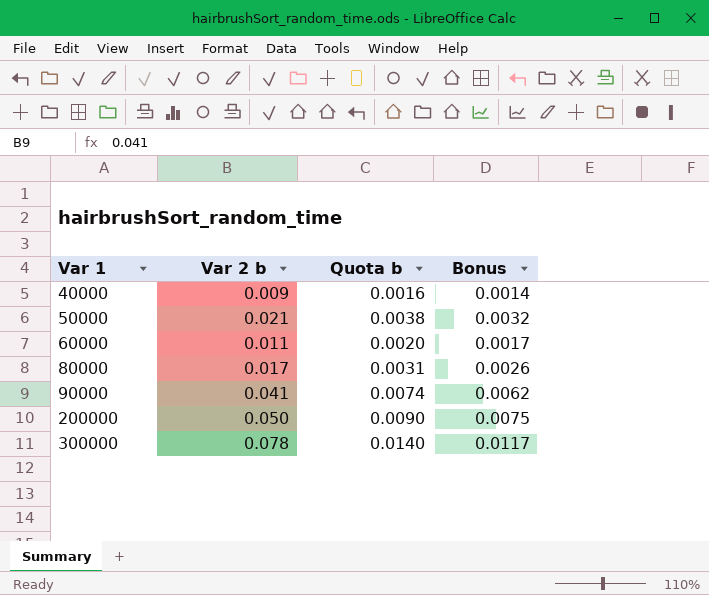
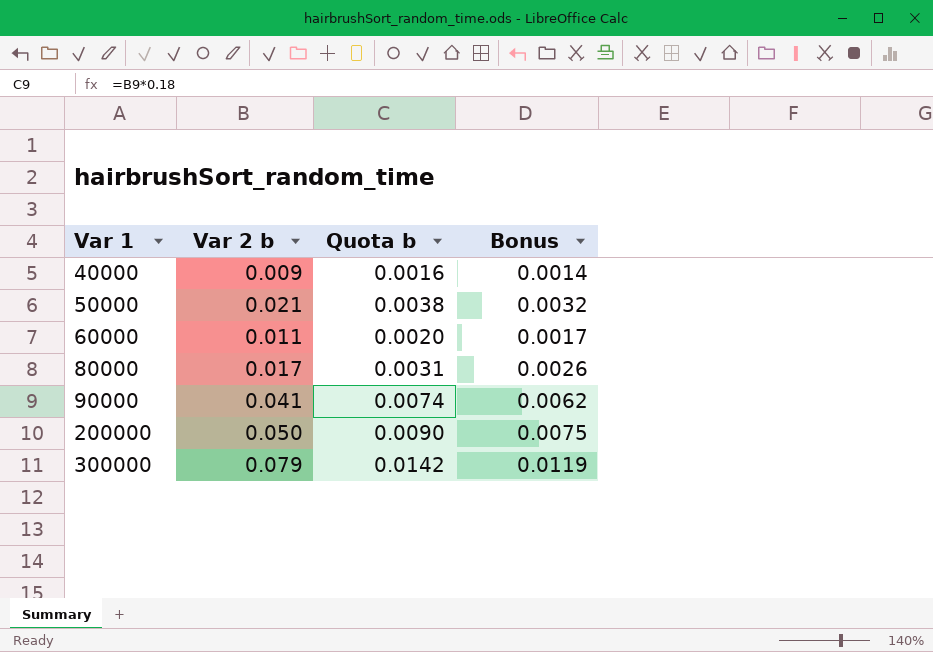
300000 | Var 2 b: 0.078 -> 0.079
300000 | Quota b: 0.0140 -> 0.0142
300000 | Bonus: 0.0117 -> 0.0119

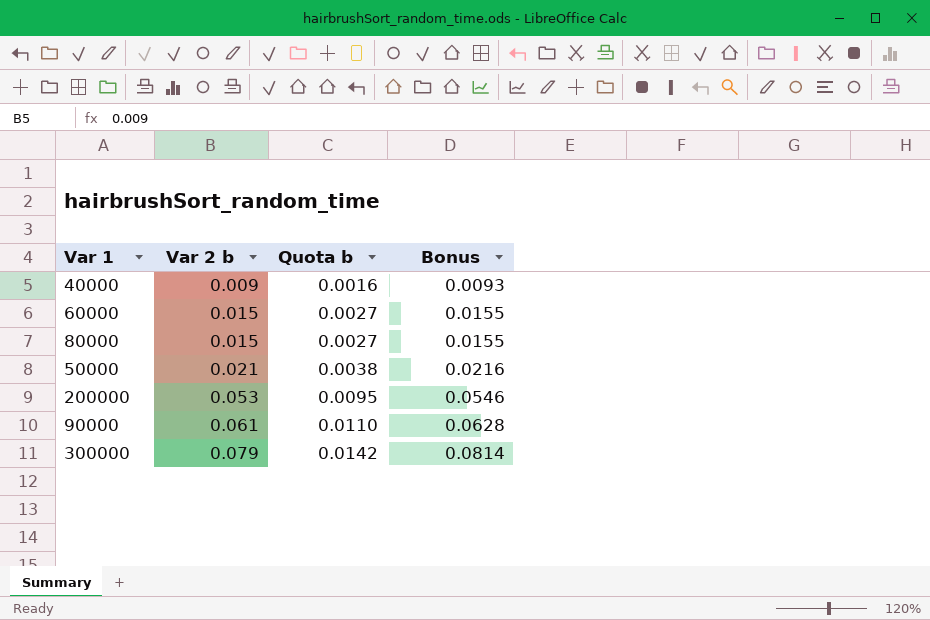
row order: Var 1 ascending -> Var 2 b ascending
column Bonus | formula: [Var 2 b] * 0.15 -> [Var 2 b] * 1.03
60000 | Var 2 b: 0.011 -> 0.015
60000 | Quota b: 0.0020 -> 0.0027
80000 | Var 2 b: 0.017 -> 0.015
80000 | Quota b: 0.0031 -> 0.0027
200000 | Var 2 b: 0.050 -> 0.053
200000 | Quota b: 0.0090 -> 0.0095
90000 | Var 2 b: 0.041 -> 0.061
90000 | Quota b: 0.0074 -> 0.0110

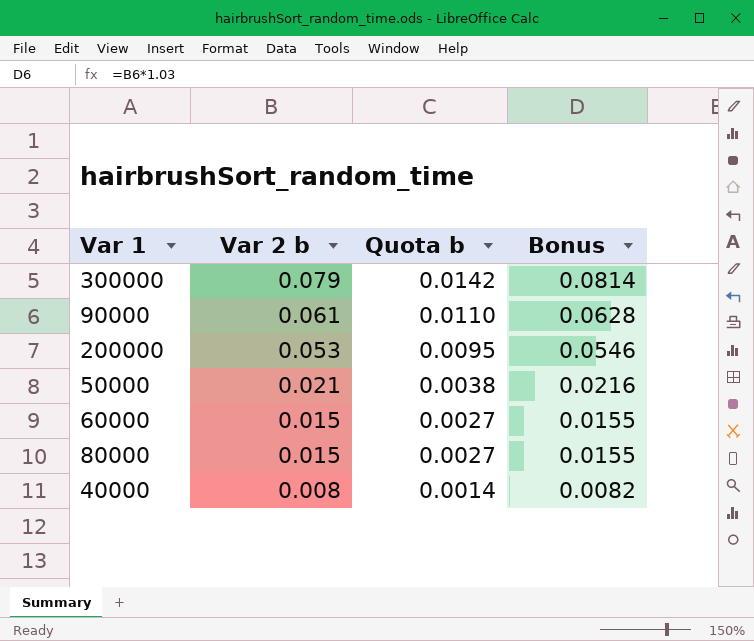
row order: Var 2 b ascending -> Var 2 b descending
40000 | Var 2 b: 0.009 -> 0.008
40000 | Quota b: 0.0016 -> 0.0014
40000 | Bonus: 0.0093 -> 0.0082

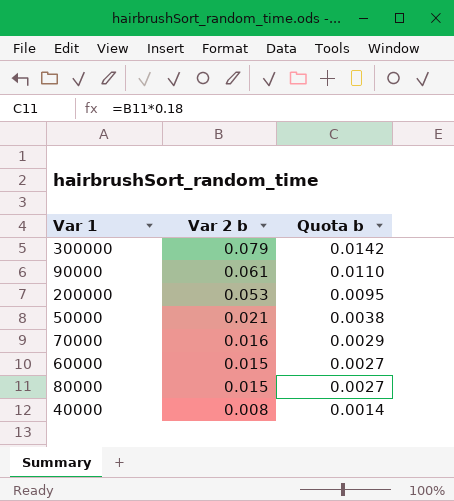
column Bonus | formula: [Var 2 b] * 1.03 -> none
row 70000: none -> 0.016 | 0.0029

